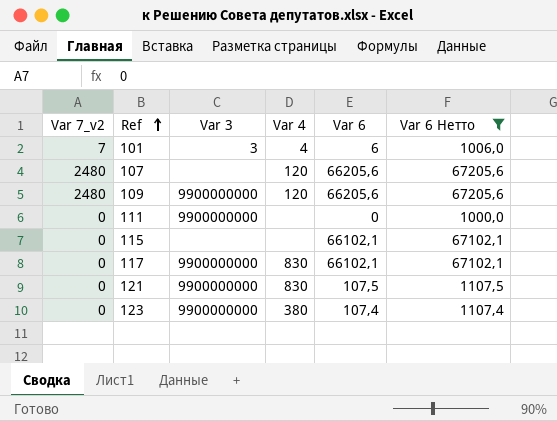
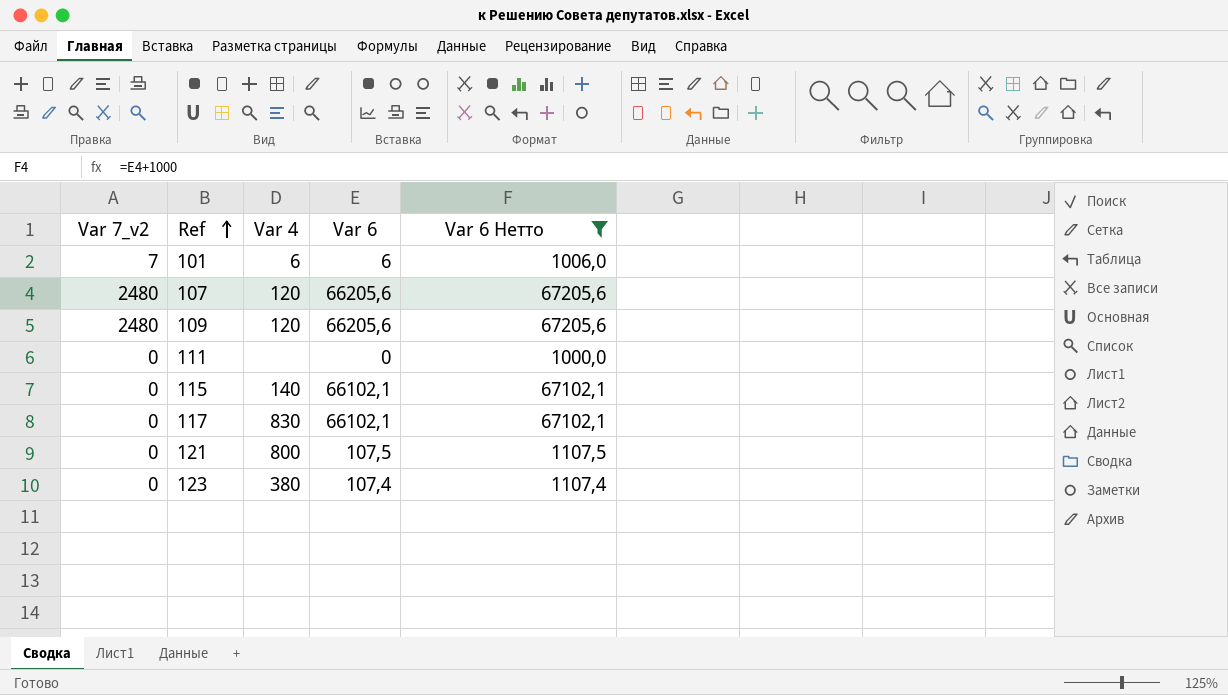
column Var 3 | position: 3 -> none
101 | Var 4: 4 -> 6
115 | Var 4: none -> 140
121 | Var 4: 830 -> 800

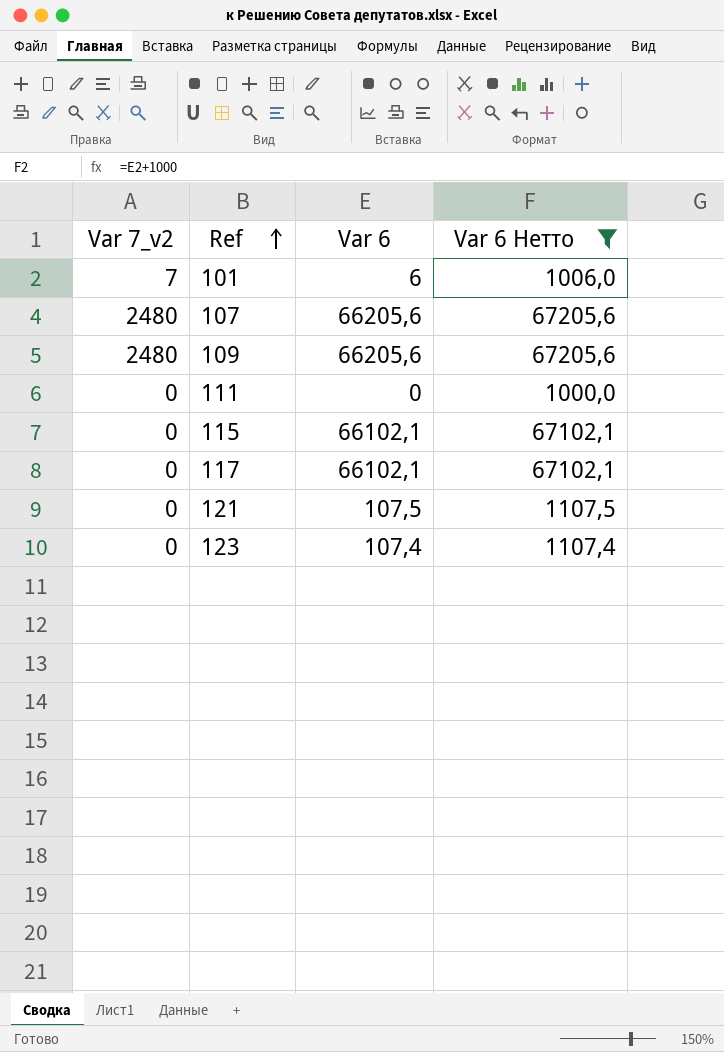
column Var 4 | position: 3 -> none

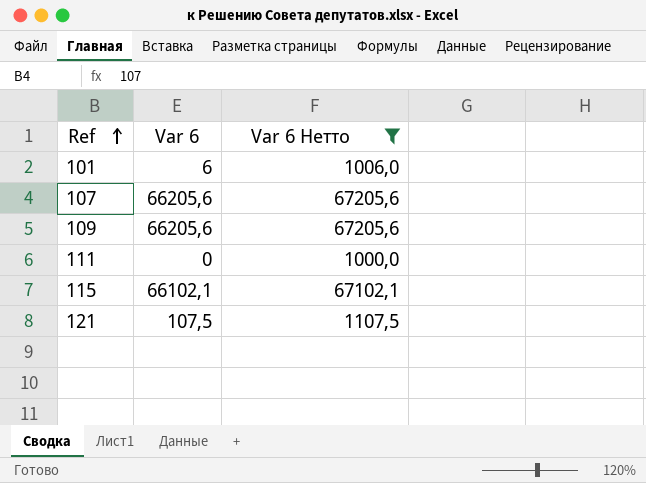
column Var 7_v2 | position: 1 -> none
row 117: 0 | 66102,1 | 67102,1 -> none
row 123: 0 | 107,4 | 1107,4 -> none

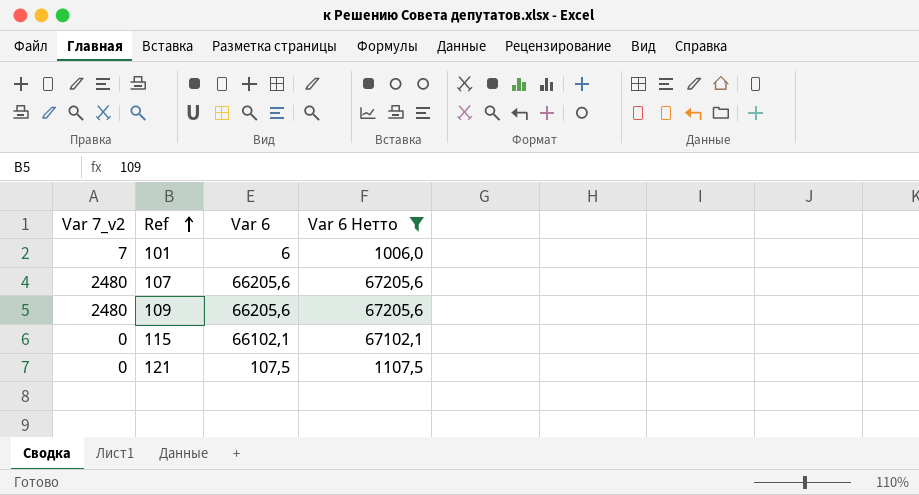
column Var 7_v2 | position: none -> 1
row 111: 0 | 1000,0 -> none

